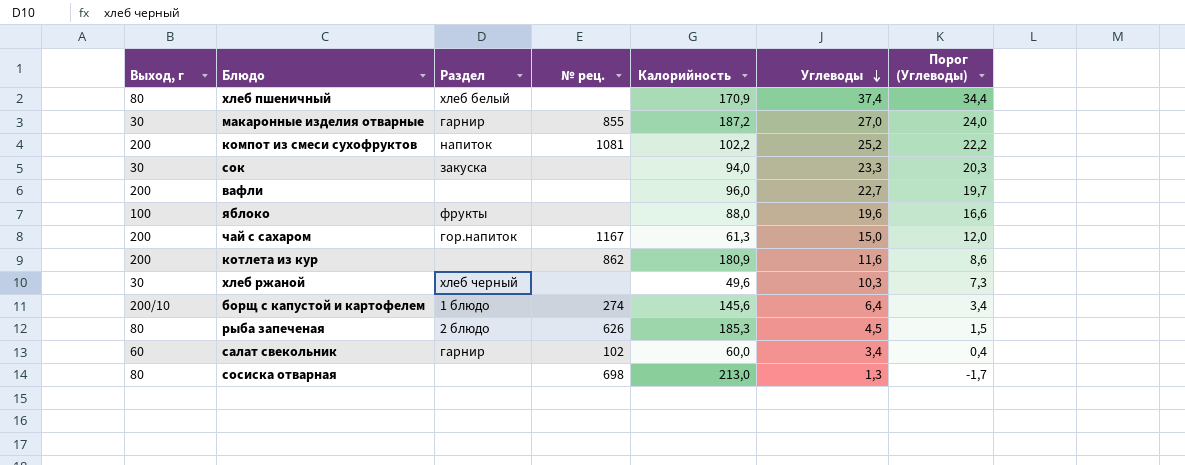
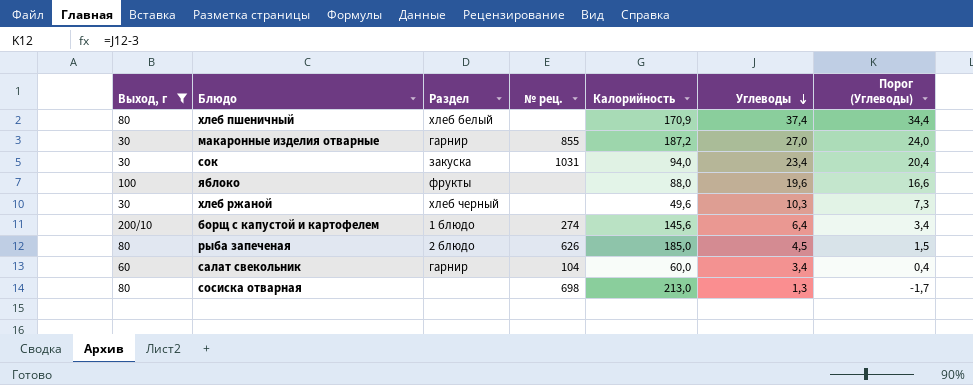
filter: none -> Выход, г != 200
сок | № рец.: none -> 1031
сок | Углеводы: 23,3 -> 23,4
сок | Порог (Углеводы): 20,3 -> 20,4
рыба запеченая | Калорийность: 185,3 -> 185,0
салат свекольник | № рец.: 102 -> 104

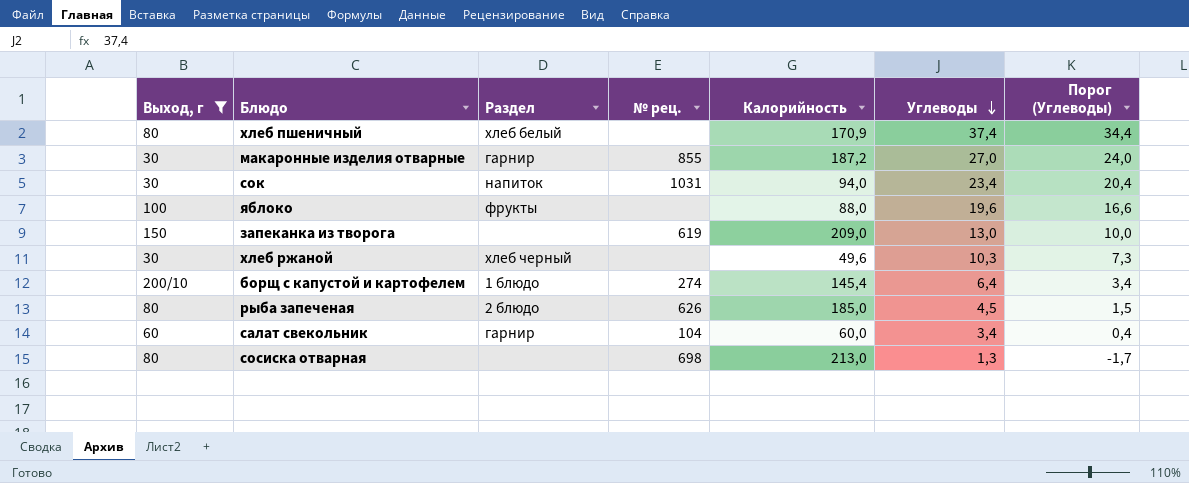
сок | Раздел: закуска -> напиток
row запеканка из творога: none -> 150 | none | 619 | 209,0 | 13,0 | 10,0
борщ с капустой и картофелем | Калорийность: 145,6 -> 145,4

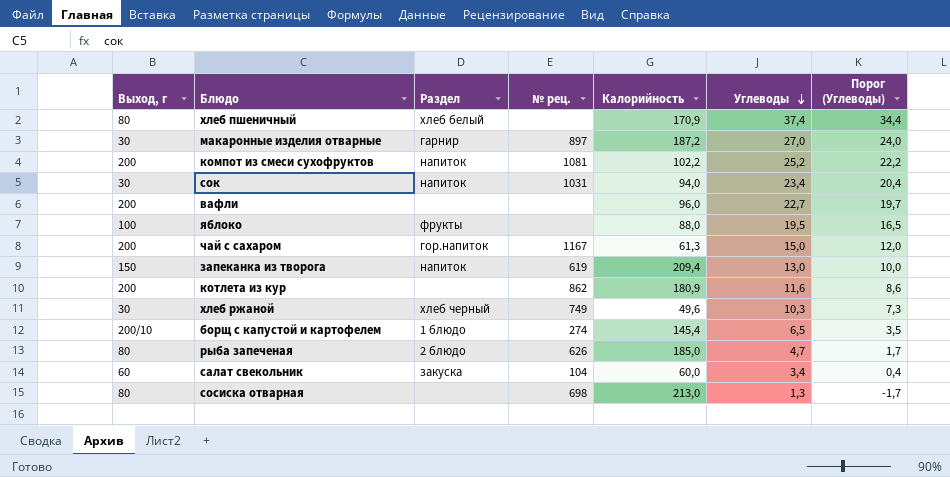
filter: Выход, г != 200 -> none
макаронные изделия отварные | № рец.: 855 -> 897
яблоко | Углеводы: 19,6 -> 19,5
яблоко | Порог (Углеводы): 16,6 -> 16,5
запеканка из творога | Раздел: none -> напиток
запеканка из творога | Калорийность: 209,0 -> 209,4
хлеб ржаной | № рец.: none -> 749
борщ с капустой и картофелем | Углеводы: 6,4 -> 6,5
борщ с капустой и картофелем | Порог (Углеводы): 3,4 -> 3,5
рыба запеченая | Углеводы: 4,5 -> 4,7
рыба запеченая | Порог (Углеводы): 1,5 -> 1,7
салат свекольник | Раздел: гарнир -> закуска

